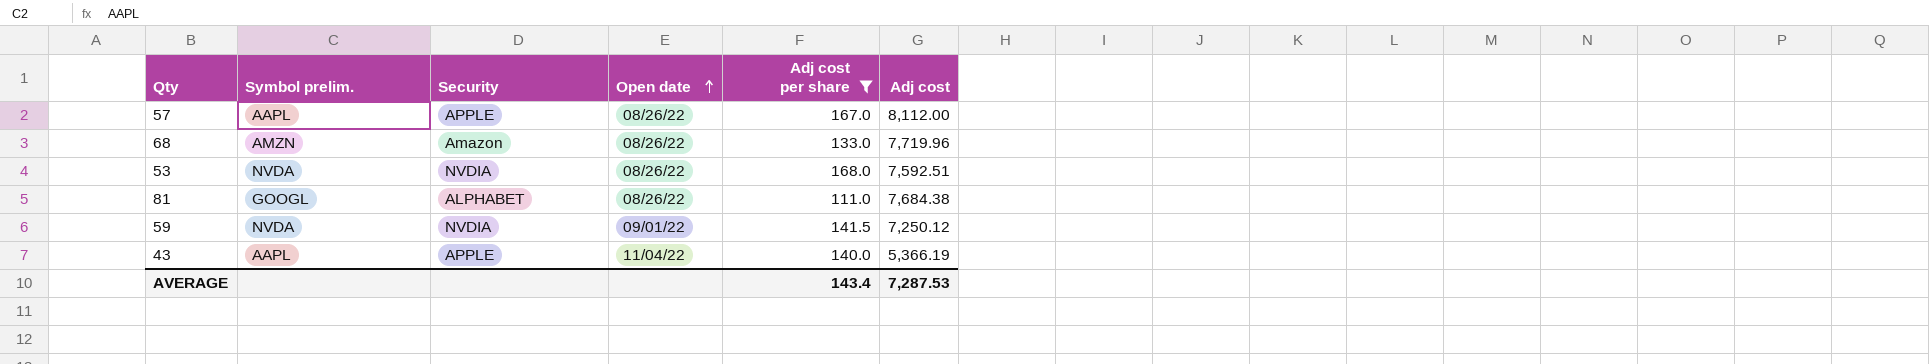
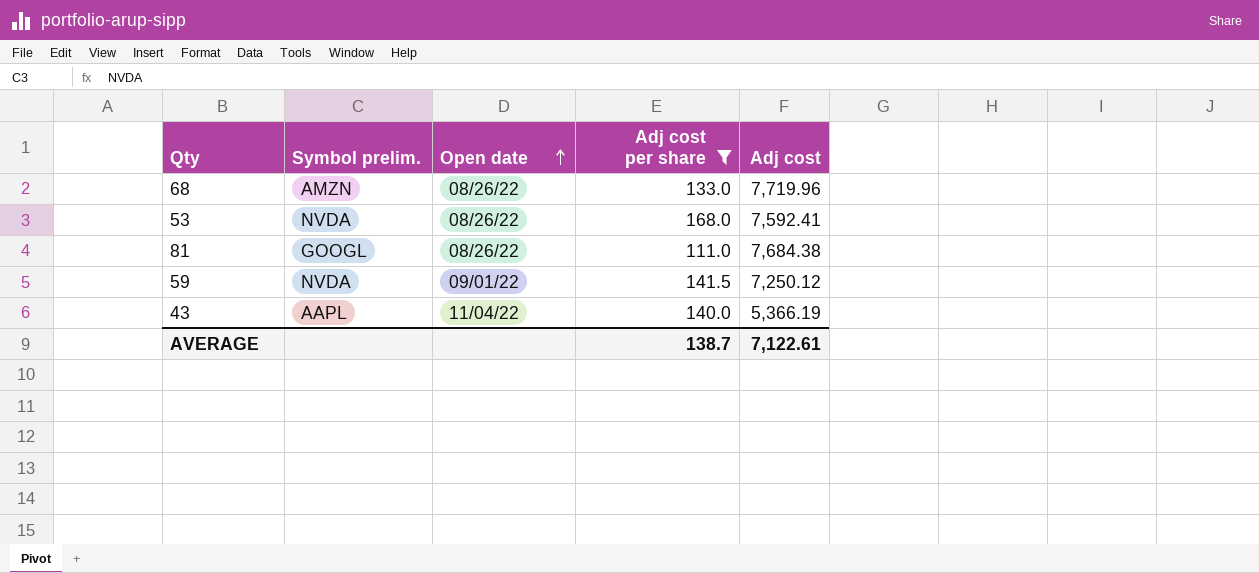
column Security | position: 3 -> none
row 57: AAPL | APPLE | 08/26/22 | 167.0 | 8,112.00 -> none
53 | Adj cost: 7,592.51 -> 7,592.41
AVERAGE | Adj cost per share: 143.4 -> 138.7
AVERAGE | Adj cost: 7,287.53 -> 7,122.61

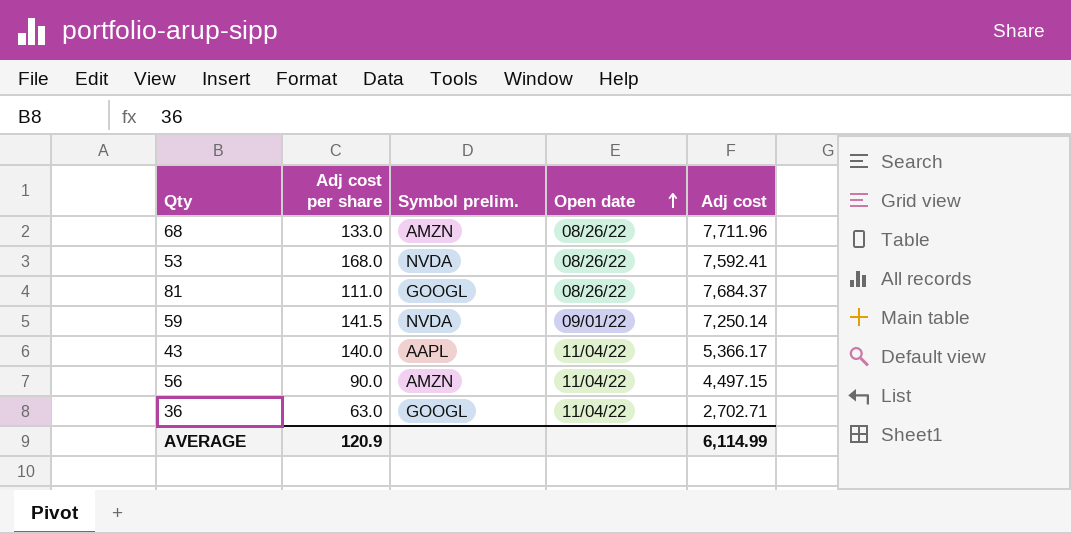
filter: Adj cost per share >= 111.0 -> none
column Adj cost per share | position: 4 -> 2
68 | Adj cost: 7,719.96 -> 7,711.96
81 | Adj cost: 7,684.38 -> 7,684.37
59 | Adj cost: 7,250.12 -> 7,250.14
43 | Adj cost: 5,366.19 -> 5,366.17
AVERAGE | Adj cost per share: 138.7 -> 120.9
AVERAGE | Adj cost: 7,122.61 -> 6,114.99

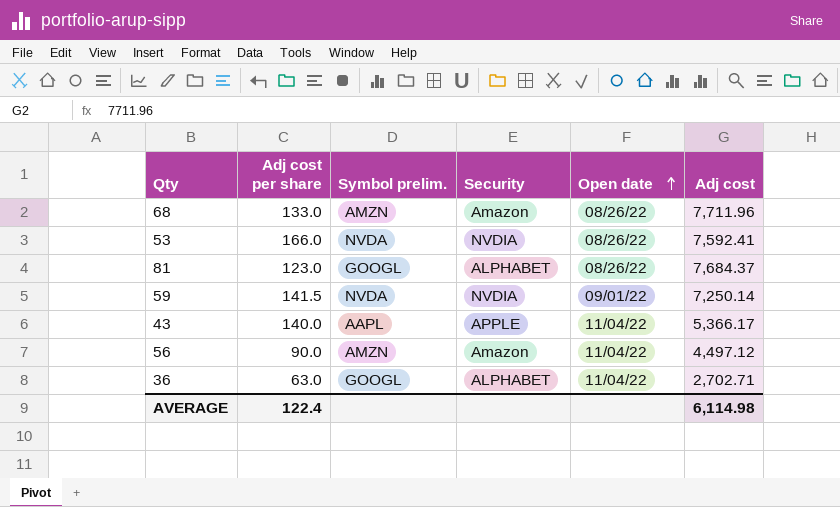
column Security | position: none -> 4
53 | Adj cost per share: 168.0 -> 166.0
81 | Adj cost per share: 111.0 -> 123.0
56 | Adj cost: 4,497.15 -> 4,497.12
AVERAGE | Adj cost per share: 120.9 -> 122.4
AVERAGE | Adj cost: 6,114.99 -> 6,114.98

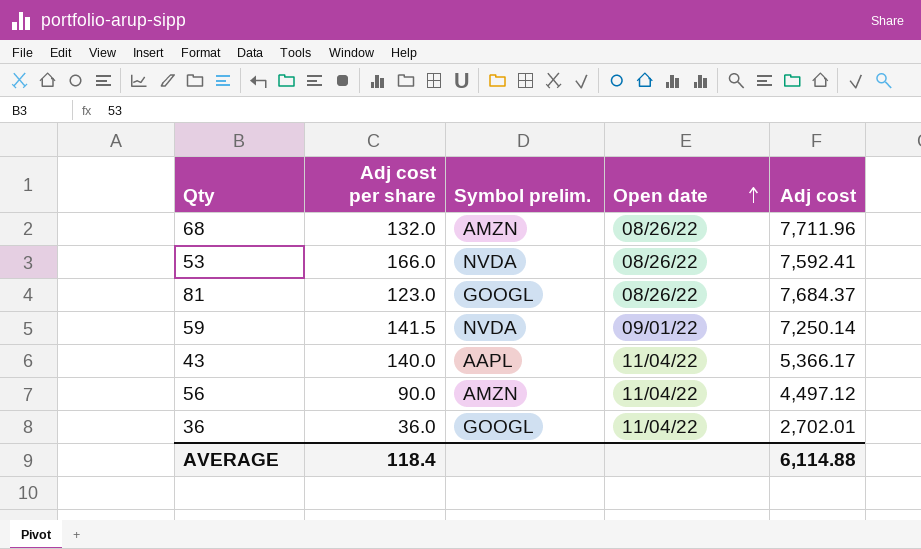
column Security | position: 4 -> none
68 | Adj cost per share: 133.0 -> 132.0
36 | Adj cost per share: 63.0 -> 36.0
36 | Adj cost: 2,702.71 -> 2,702.01
AVERAGE | Adj cost per share: 122.4 -> 118.4
AVERAGE | Adj cost: 6,114.98 -> 6,114.88

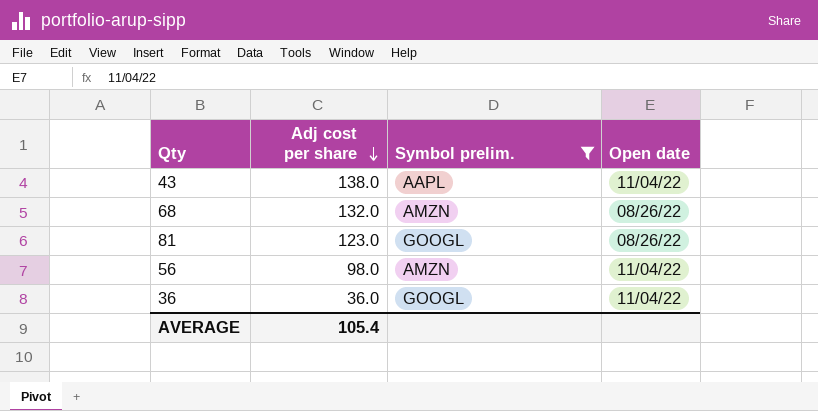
filter: none -> Symbol prelim. != NVDA
row order: Open date ascending -> Adj cost per share descending
column Adj cost | position: 5 -> none
43 | Adj cost per share: 140.0 -> 138.0
56 | Adj cost per share: 90.0 -> 98.0
AVERAGE | Adj cost per share: 118.4 -> 105.4

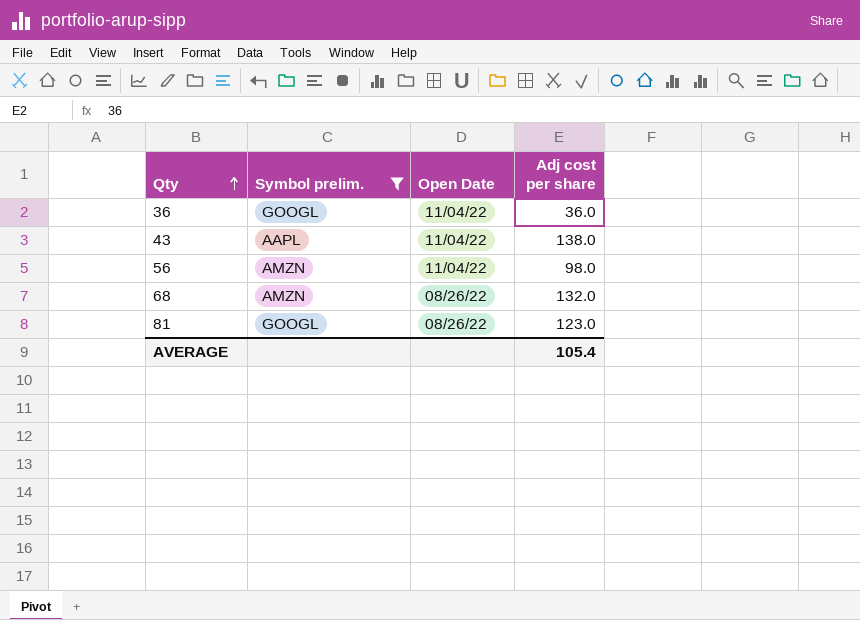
row order: Adj cost per share descending -> Qty ascending
column name: Open date -> Open Date
column Adj cost per share | position: 2 -> 4

